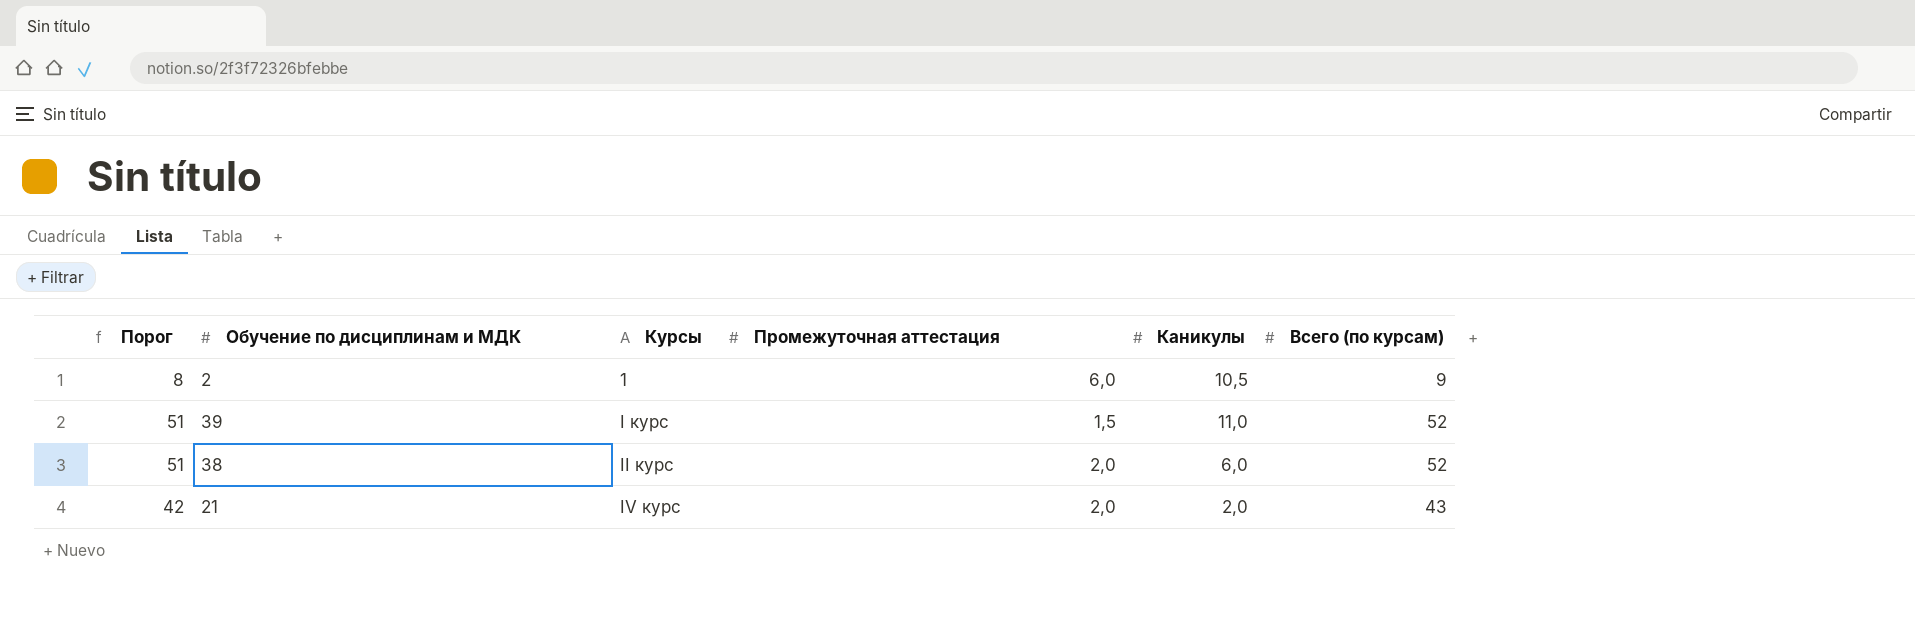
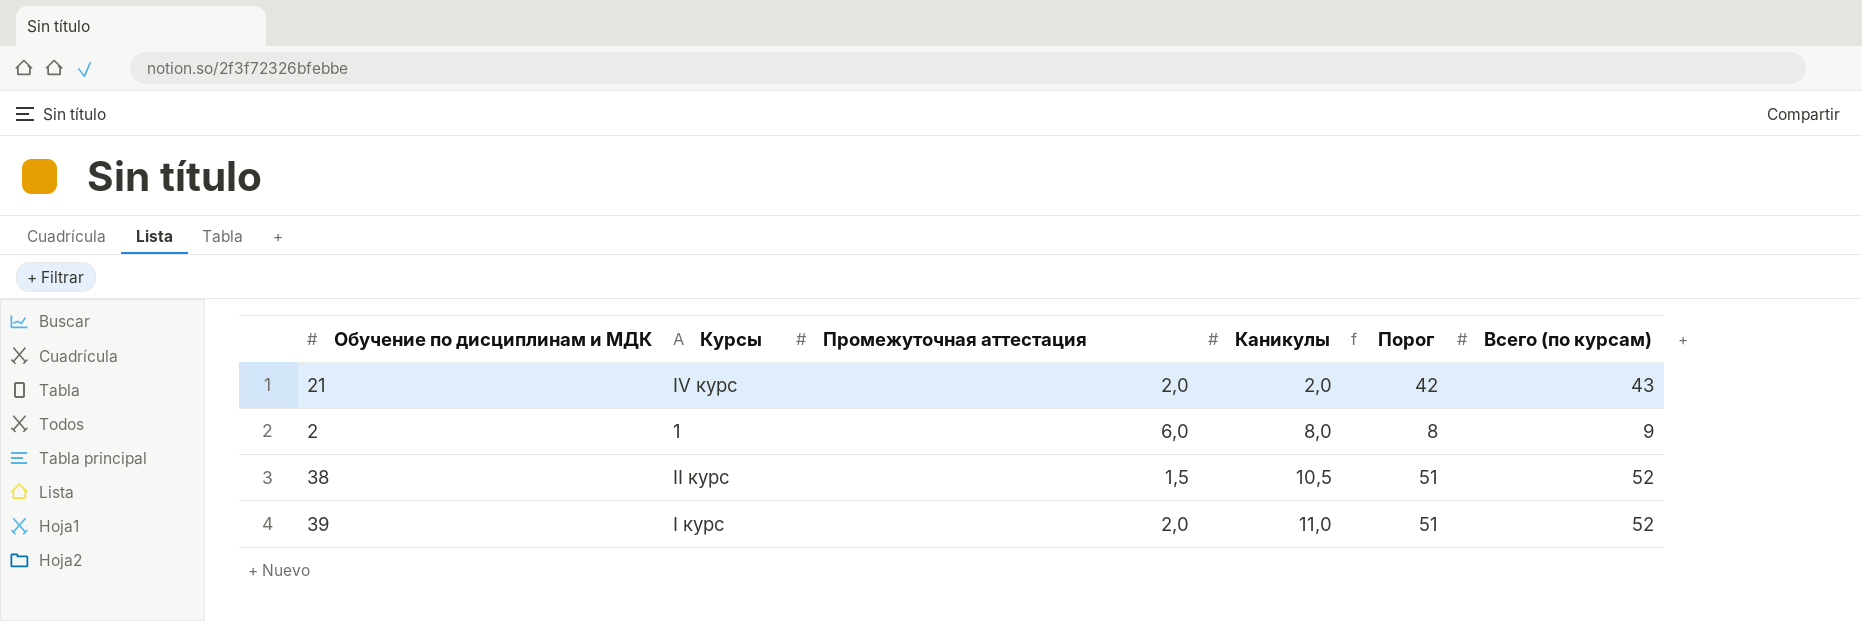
row order: Курсы ascending -> Каникулы ascending
column Порог | position: 1 -> 5
2 | Каникулы: 10,5 -> 8,0
38 | Промежуточная аттестация: 2,0 -> 1,5
38 | Каникулы: 6,0 -> 10,5
39 | Промежуточная аттестация: 1,5 -> 2,0

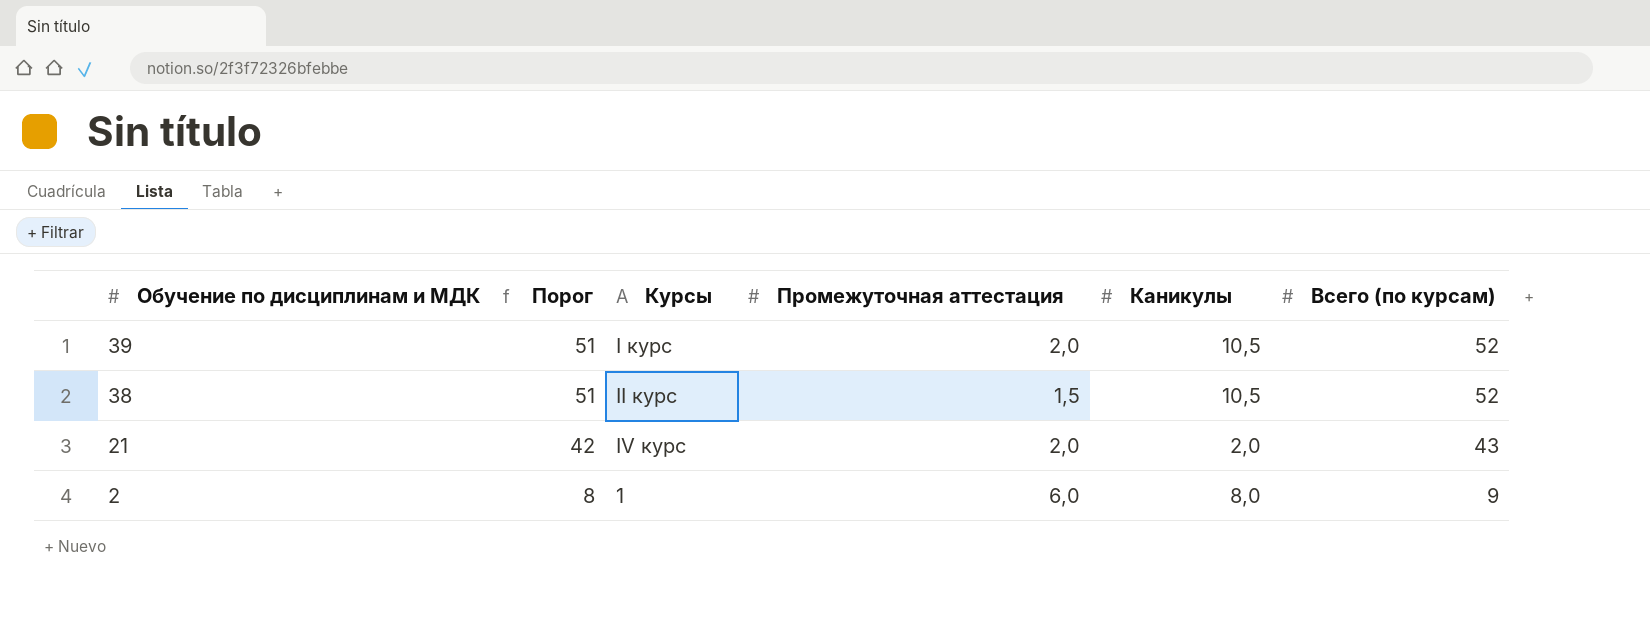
row order: Каникулы ascending -> Обучение по дисциплинам и МДК descending
column Порог | position: 5 -> 2
39 | Каникулы: 11,0 -> 10,5

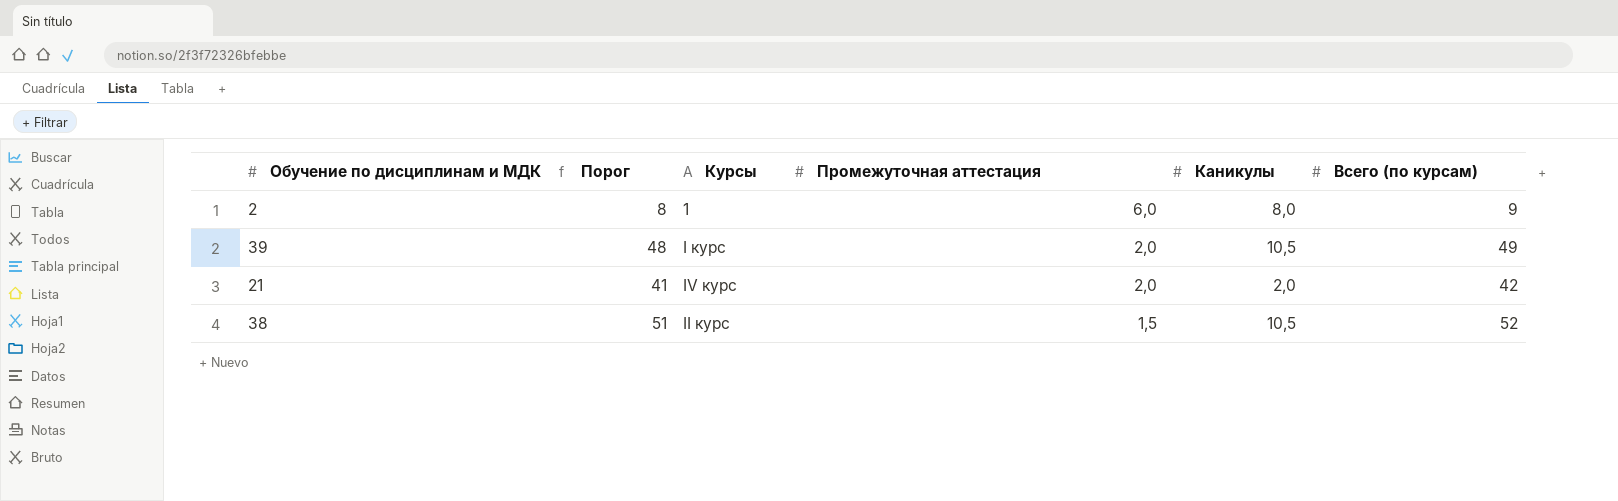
row order: Обучение по дисциплинам и МДК descending -> Промежуточная аттестация descending
39 | Порог: 51 -> 48
39 | Всего (по курсам): 52 -> 49
21 | Порог: 42 -> 41
21 | Всего (по курсам): 43 -> 42

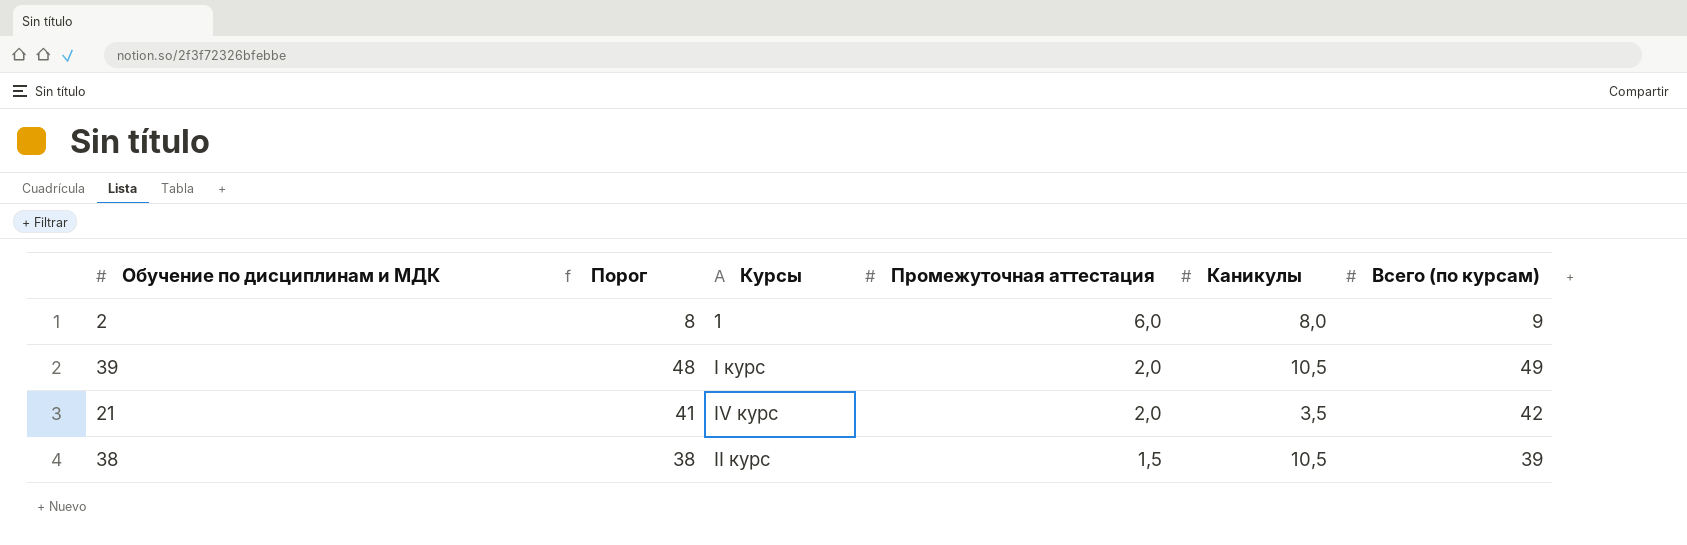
21 | Каникулы: 2,0 -> 3,5
38 | Порог: 51 -> 38
38 | Всего (по курсам): 52 -> 39

